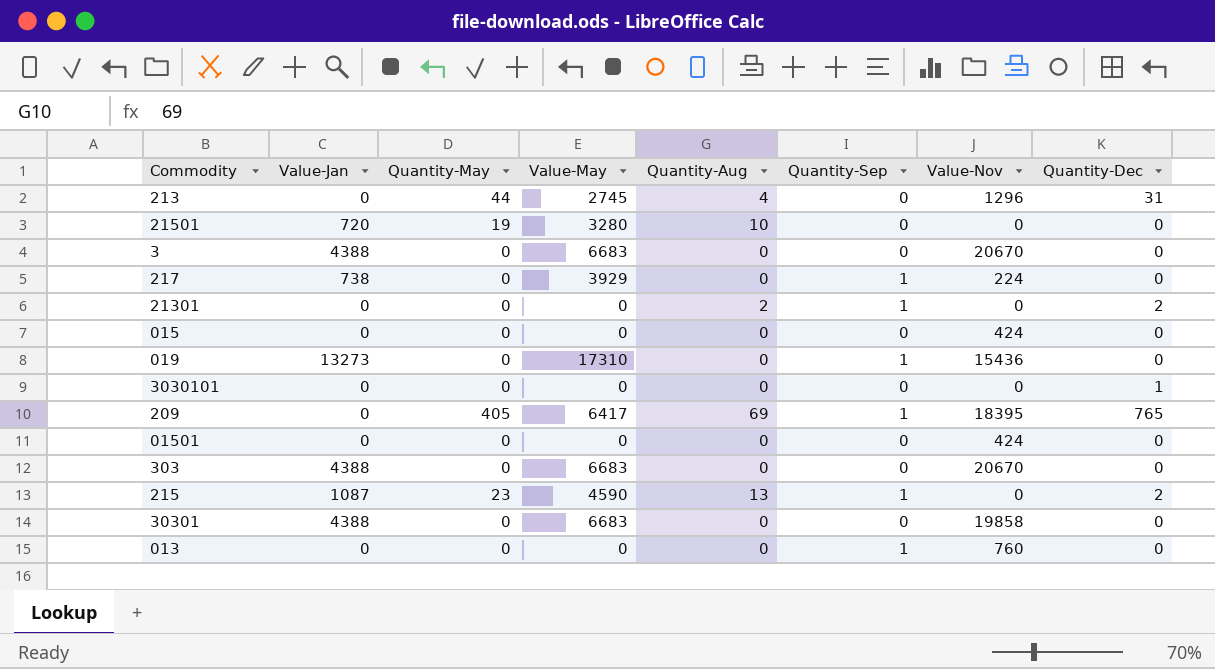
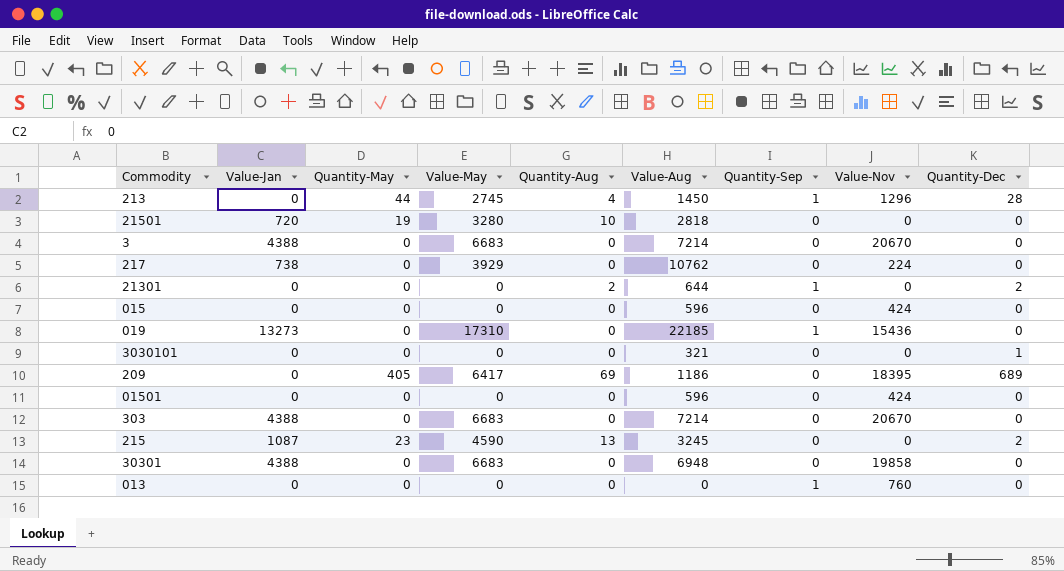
column Value-Aug | position: none -> 6
213 | Quantity-Sep: 0 -> 1
213 | Quantity-Dec: 31 -> 28
217 | Quantity-Sep: 1 -> 0
209 | Quantity-Sep: 1 -> 0
209 | Quantity-Dec: 765 -> 689
215 | Quantity-Sep: 1 -> 0

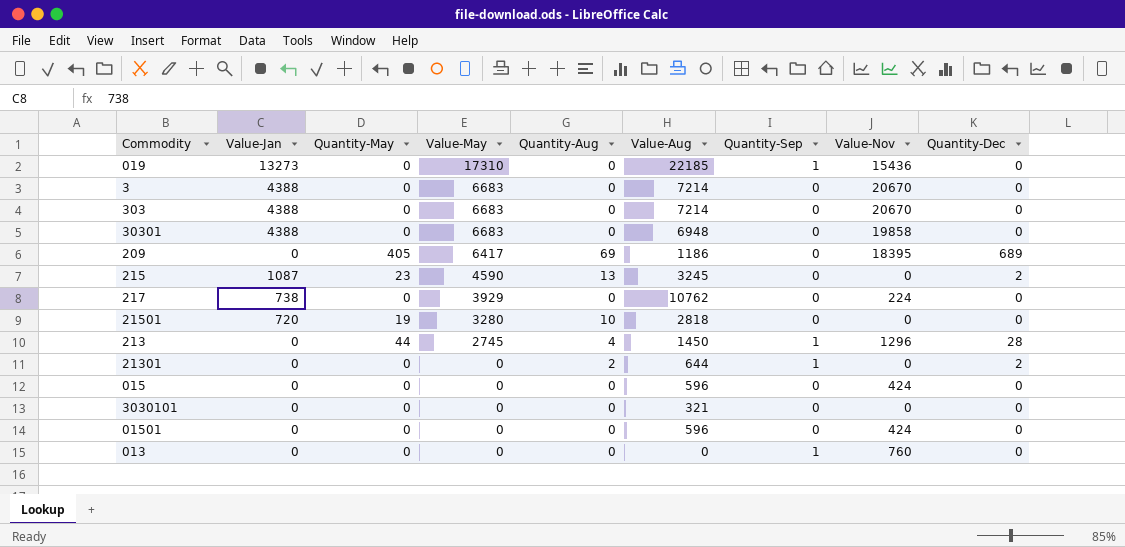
row order: none -> Value-May descending
3030101 | Quantity-Dec: 1 -> 0

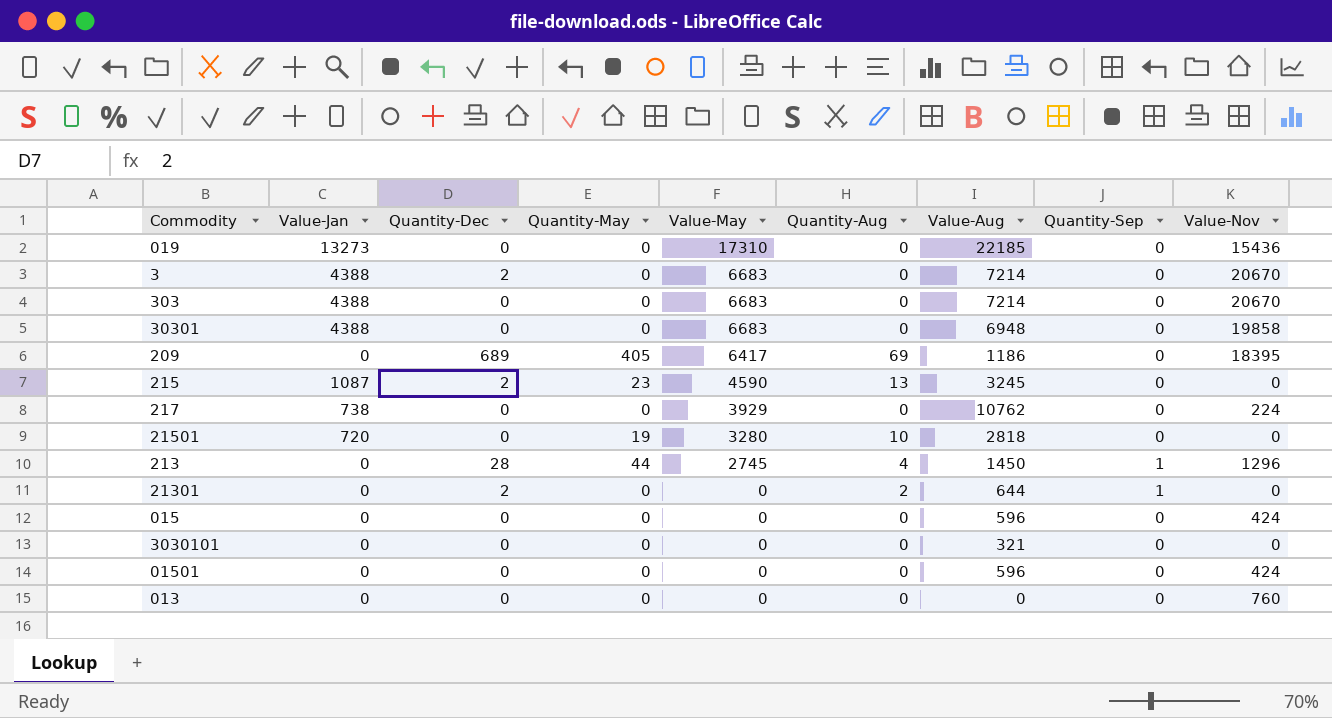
column Quantity-Dec | position: 9 -> 3
019 | Quantity-Sep: 1 -> 0
3 | Quantity-Dec: 0 -> 2
013 | Quantity-Sep: 1 -> 0

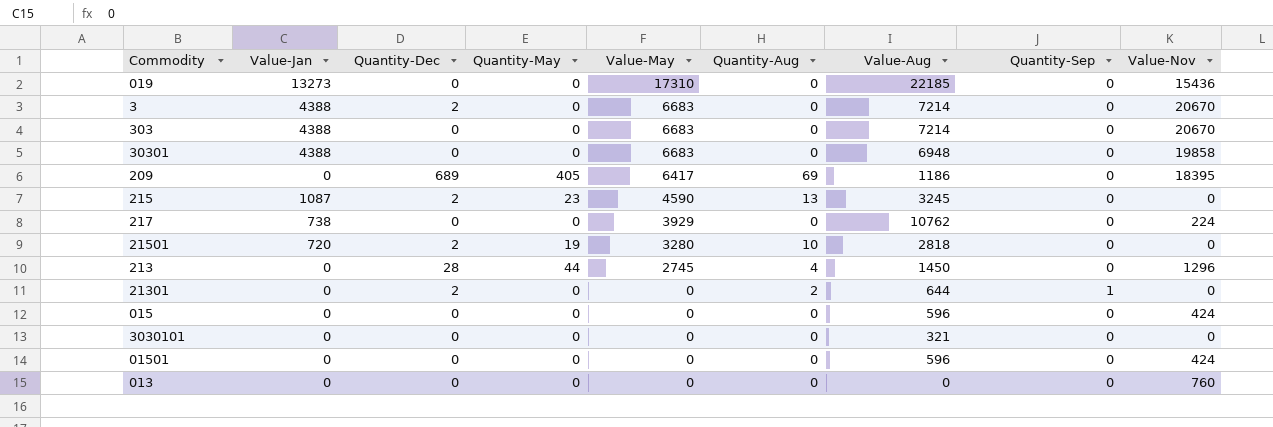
21501 | Quantity-Dec: 0 -> 2
213 | Quantity-Sep: 1 -> 0

